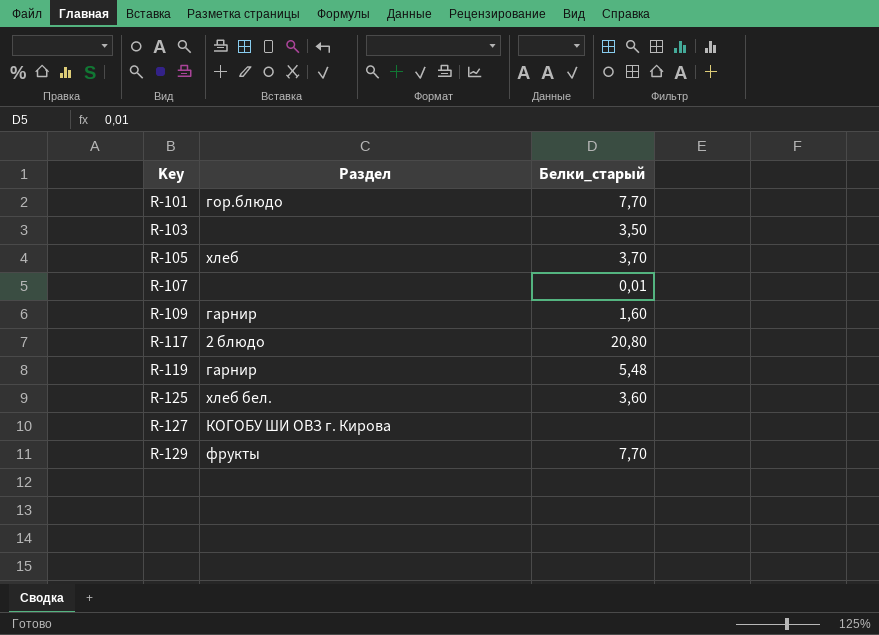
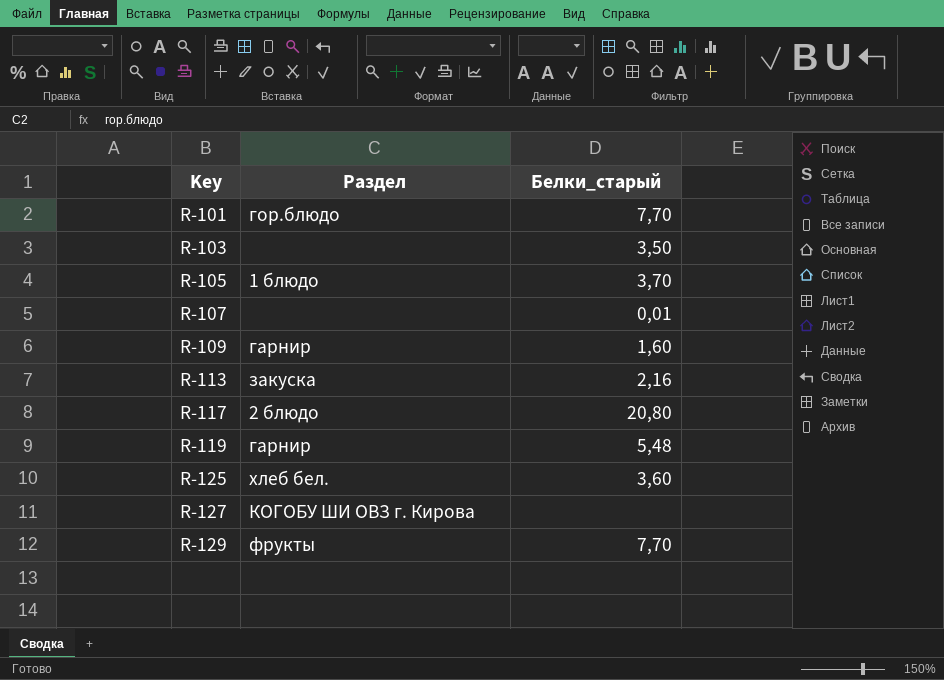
R-105 | Раздел: хлеб -> 1 блюдо
row R-113: none -> закуска | 2,16

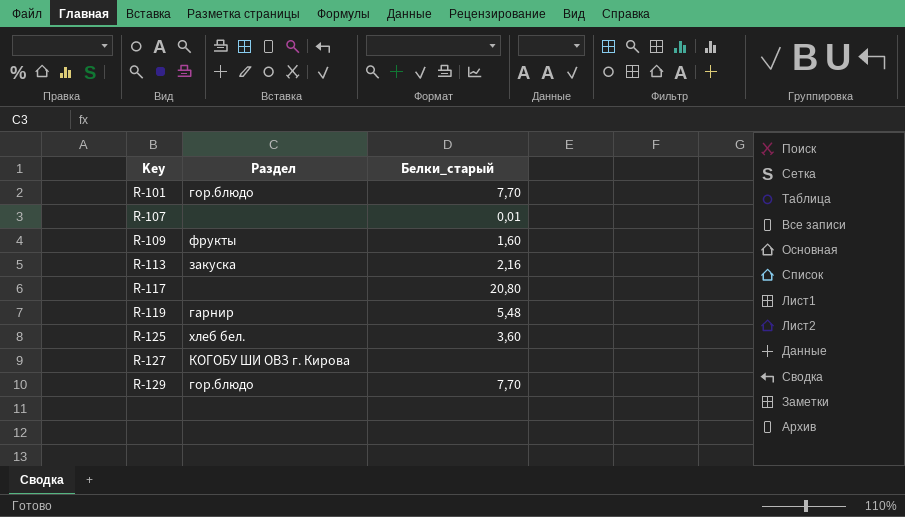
row R-103: none | 3,50 -> none
row R-105: 1 блюдо | 3,70 -> none
R-109 | Раздел: гарнир -> фрукты
R-117 | Раздел: 2 блюдо -> none
R-129 | Раздел: фрукты -> гор.блюдо

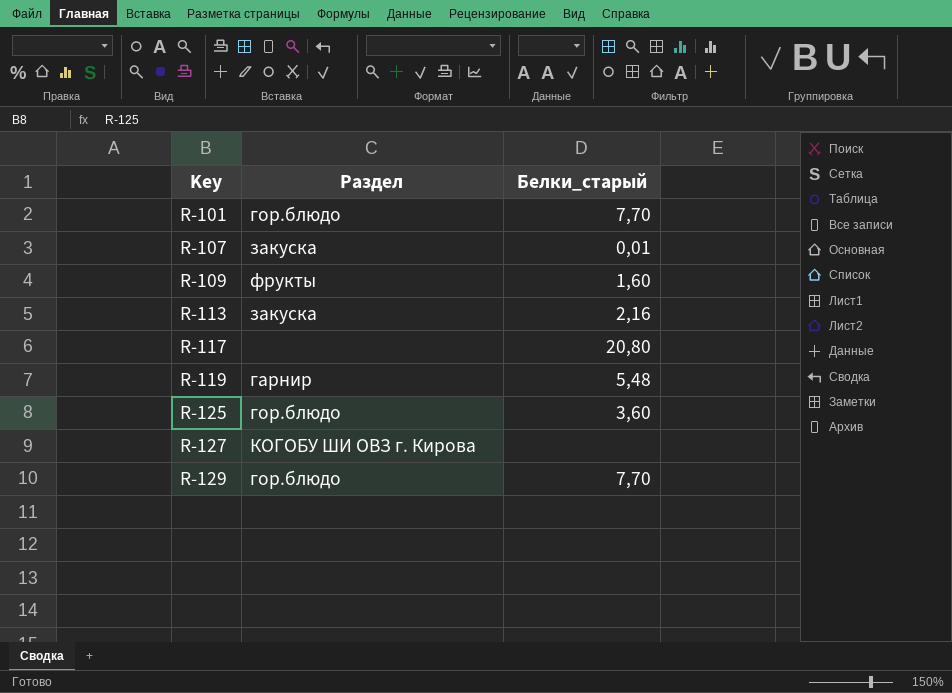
R-107 | Раздел: none -> закуска
R-125 | Раздел: хлеб бел. -> гор.блюдо

